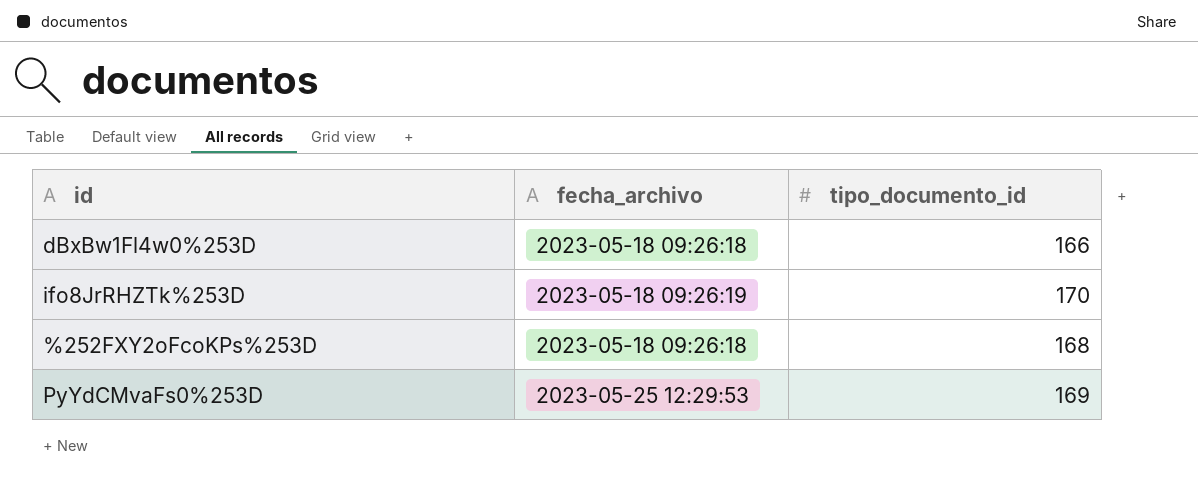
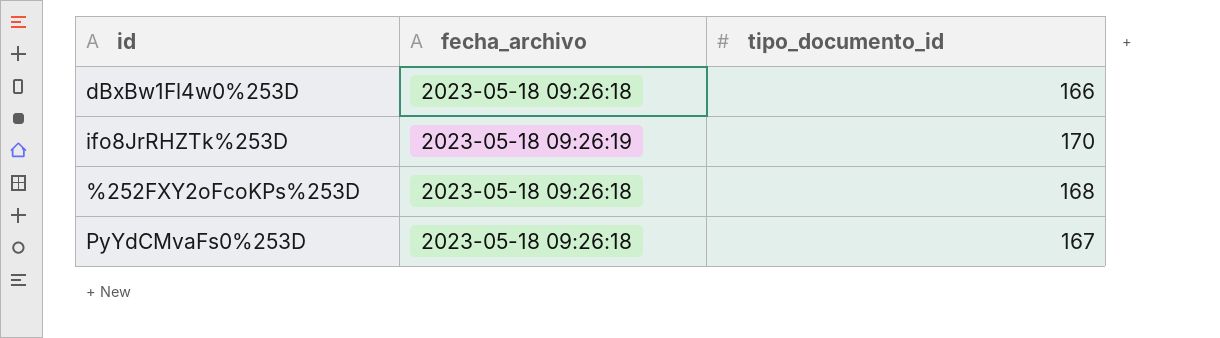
PyYdCMvaFs0%253D | fecha_archivo: 2023-05-25 12:29:53 -> 2023-05-18 09:26:18
PyYdCMvaFs0%253D | tipo_documento_id: 169 -> 167

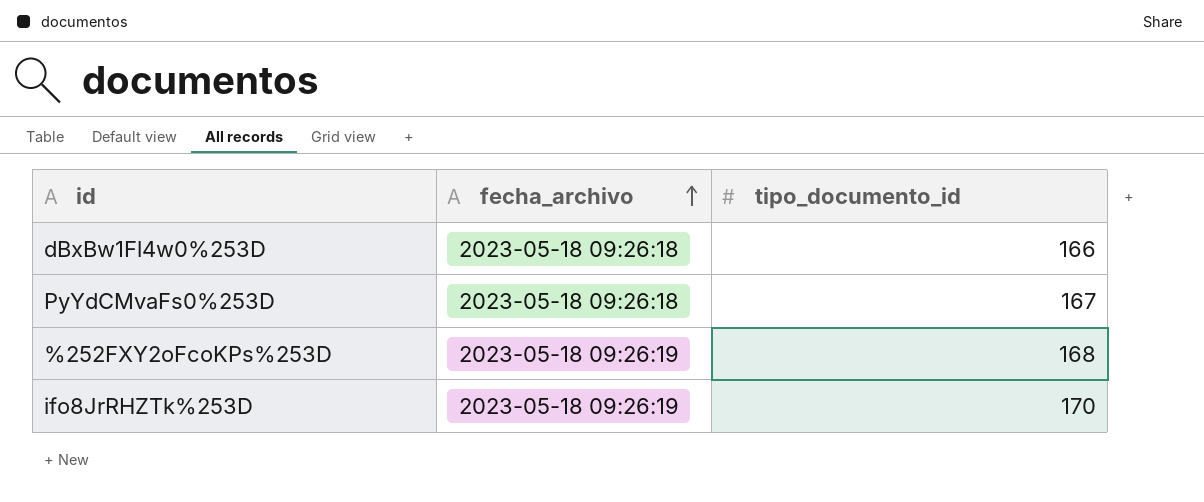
row order: none -> fecha_archivo ascending
%252FXY2oFcoKPs%253D | fecha_archivo: 2023-05-18 09:26:18 -> 2023-05-18 09:26:19

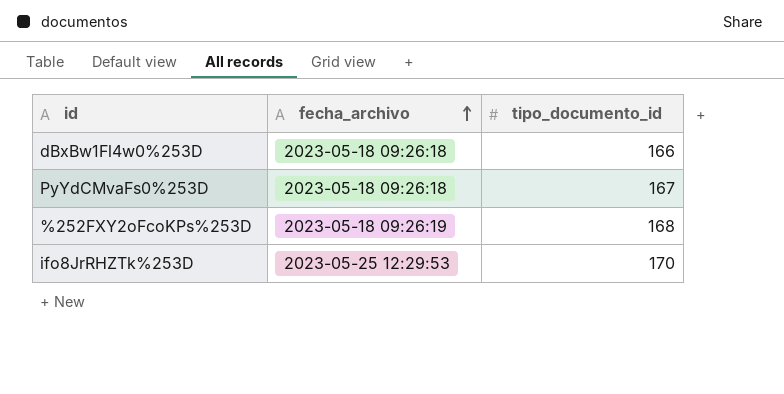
ifo8JrRHZTk%253D | fecha_archivo: 2023-05-18 09:26:19 -> 2023-05-25 12:29:53

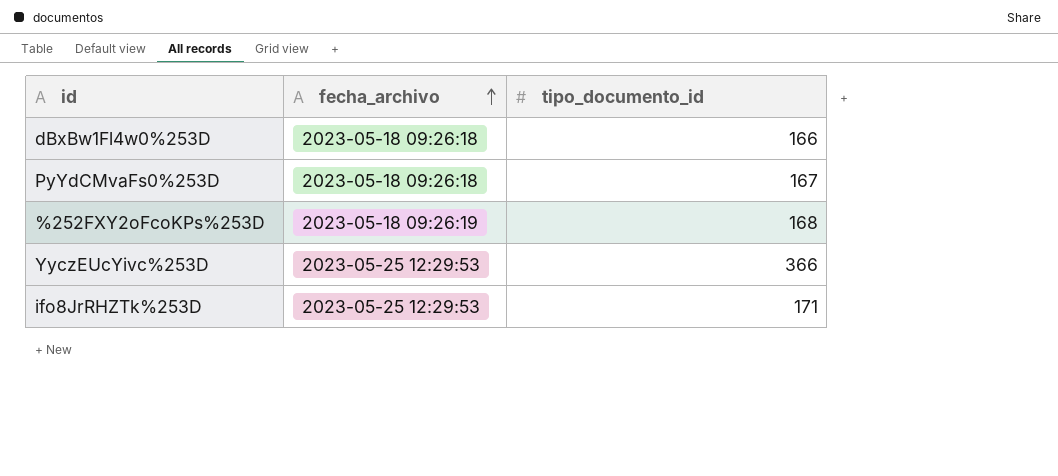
row YyczEUcYivc%253D: none -> 2023-05-25 12:29:53 | 366
ifo8JrRHZTk%253D | tipo_documento_id: 170 -> 171

